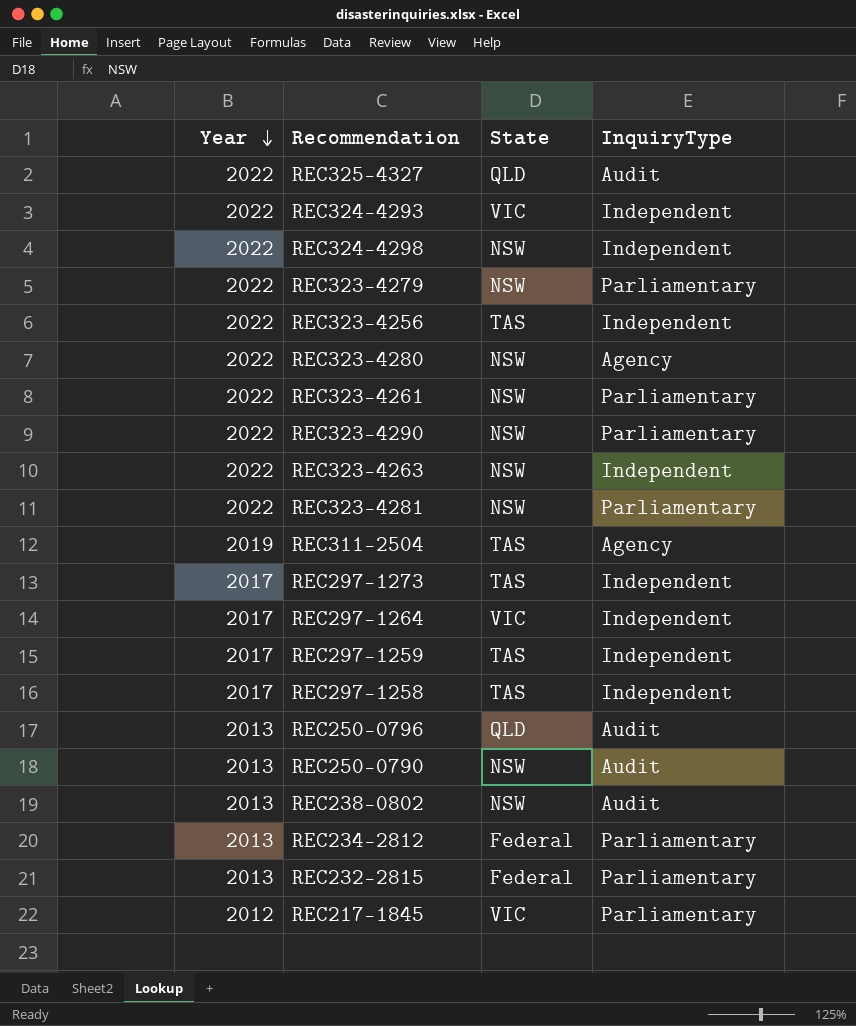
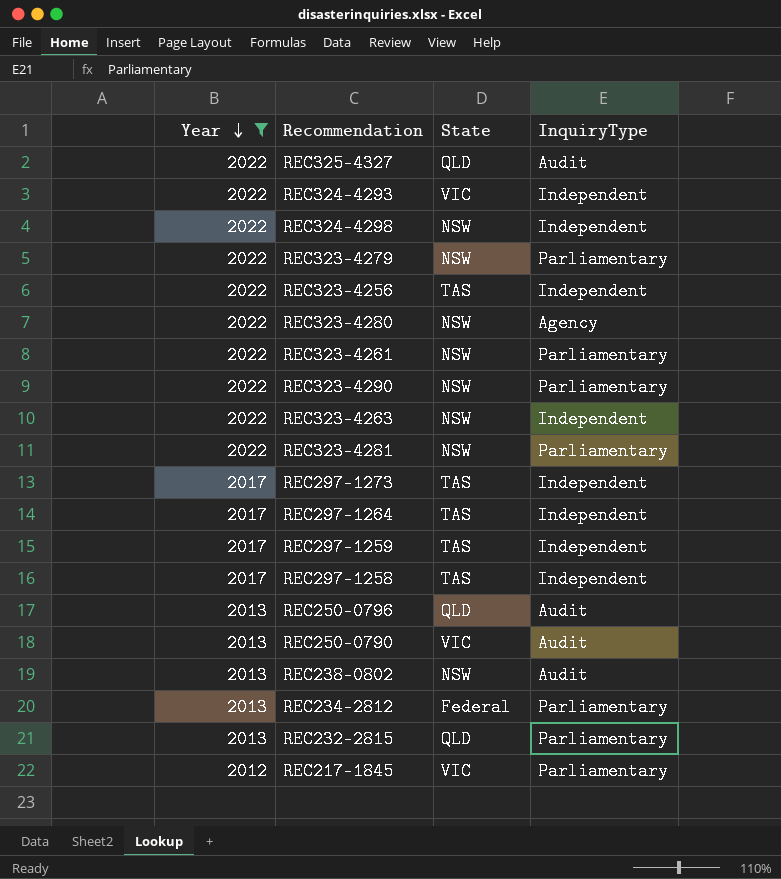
filter: none -> Year != 2019
REC297-1264 | State: VIC -> TAS
REC250-0790 | State: NSW -> VIC
REC232-2815 | State: Federal -> QLD

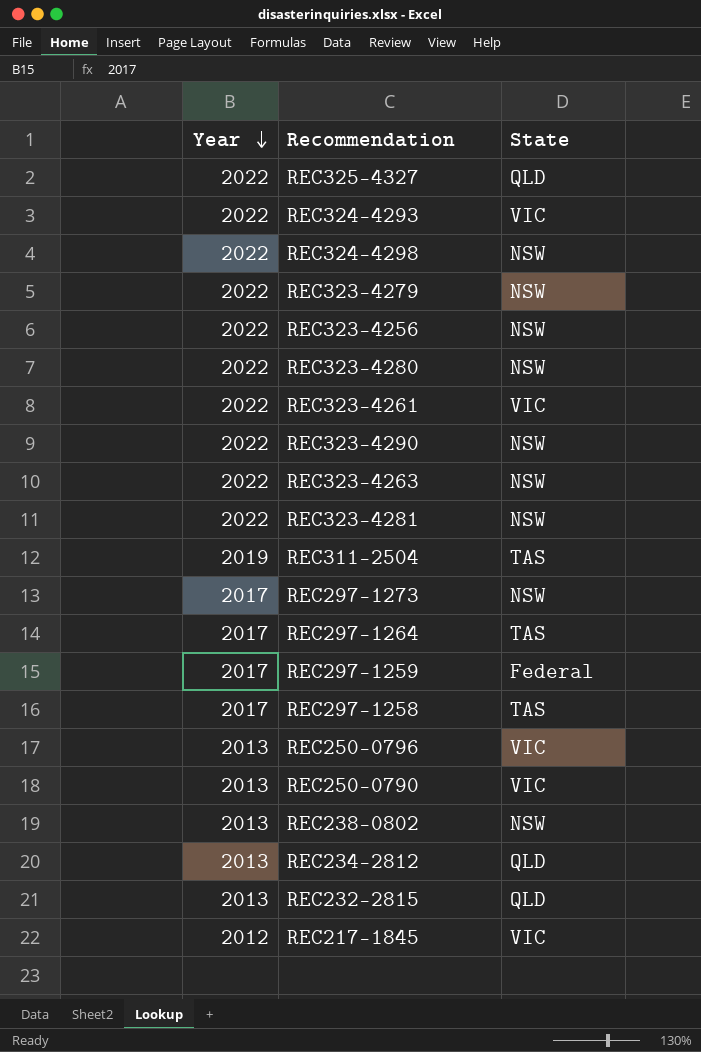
filter: Year != 2019 -> none
column InquiryType | position: 4 -> none
REC323-4256 | State: TAS -> NSW
REC323-4261 | State: NSW -> VIC
REC297-1273 | State: TAS -> NSW
REC297-1259 | State: TAS -> Federal
REC250-0796 | State: QLD -> VIC
REC234-2812 | State: Federal -> QLD

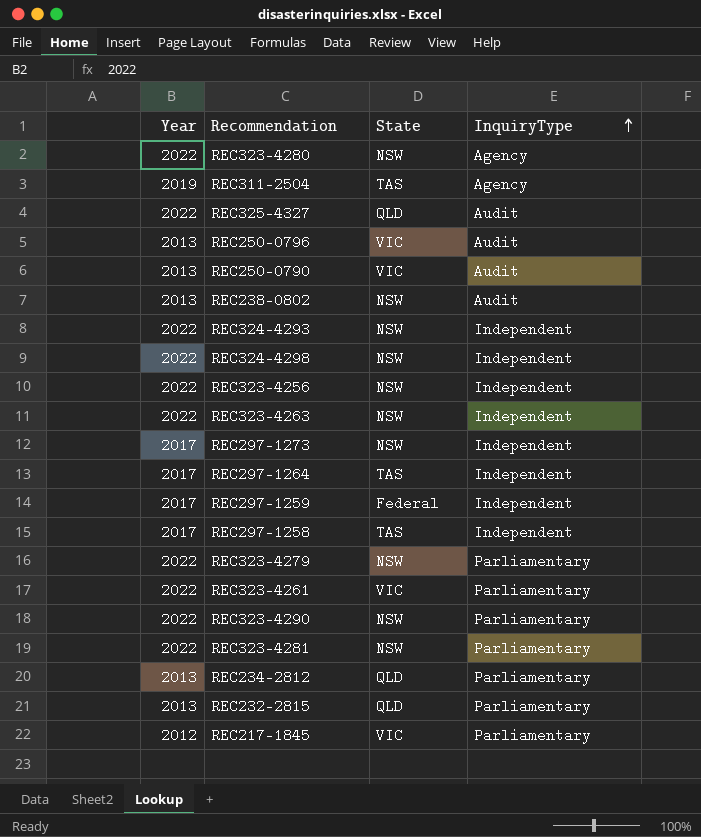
row order: Year descending -> InquiryType ascending
column InquiryType | position: none -> 4
REC324-4293 | State: VIC -> NSW

